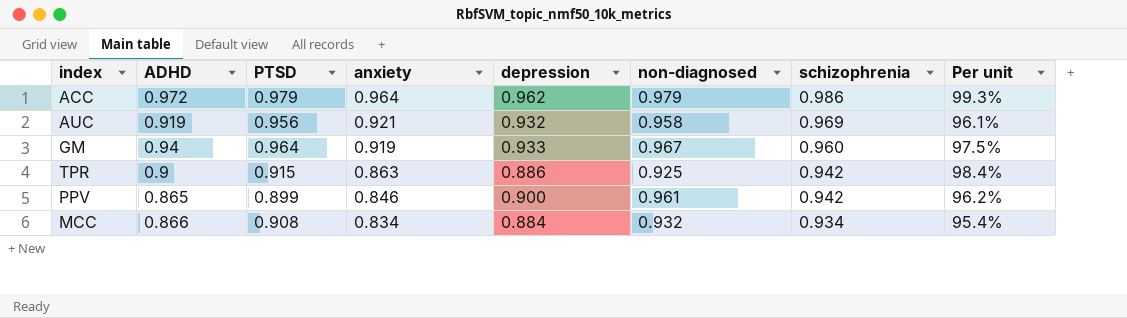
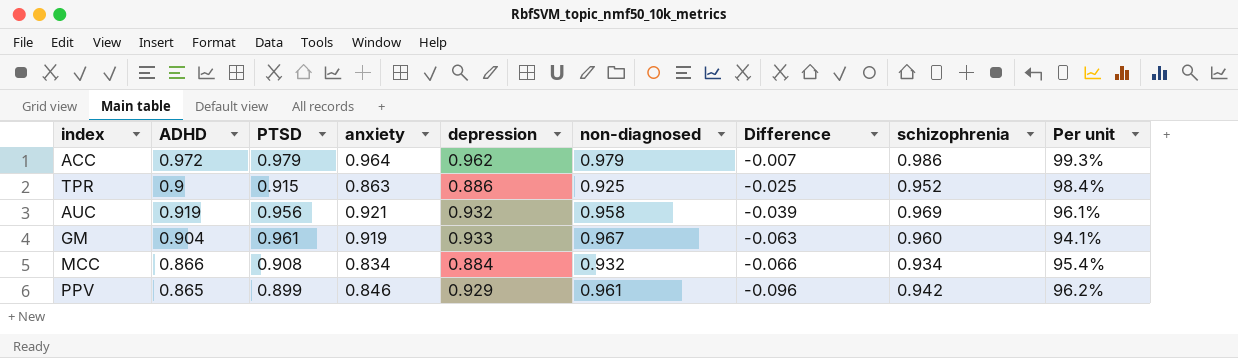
row order: anxiety descending -> Difference descending
column Difference | formula: none -> [ADHD] - [non-diagnosed]
TPR | schizophrenia: 0.942 -> 0.952
GM | ADHD: 0.94 -> 0.904
GM | PTSD: 0.964 -> 0.961
GM | Per unit: 97.5% -> 94.1%
PPV | depression: 0.900 -> 0.929

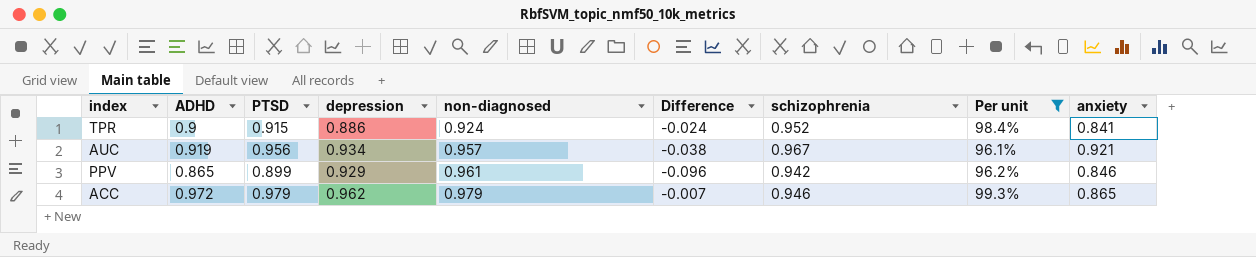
filter: none -> Per unit >= 96.1%
row order: Difference descending -> non-diagnosed ascending
column anxiety | position: 4 -> 9
TPR | non-diagnosed: 0.925 -> 0.924
TPR | Difference: -0.025 -> -0.024
TPR | anxiety: 0.863 -> 0.841
AUC | depression: 0.932 -> 0.934
AUC | non-diagnosed: 0.958 -> 0.957
AUC | Difference: -0.039 -> -0.038
AUC | schizophrenia: 0.969 -> 0.967
ACC | schizophrenia: 0.986 -> 0.946
ACC | anxiety: 0.964 -> 0.865

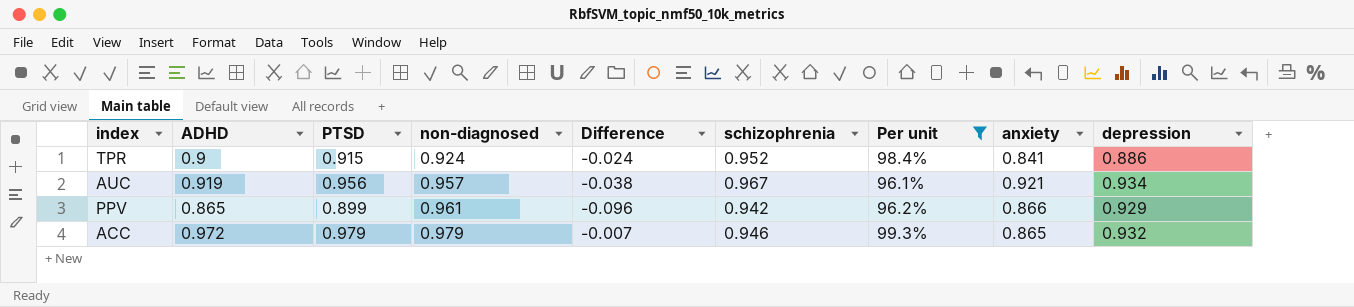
column depression | position: 4 -> 9
PPV | anxiety: 0.846 -> 0.866
ACC | depression: 0.962 -> 0.932

